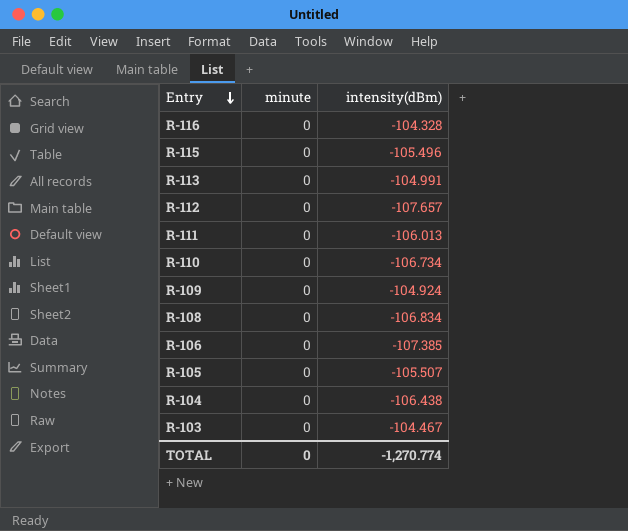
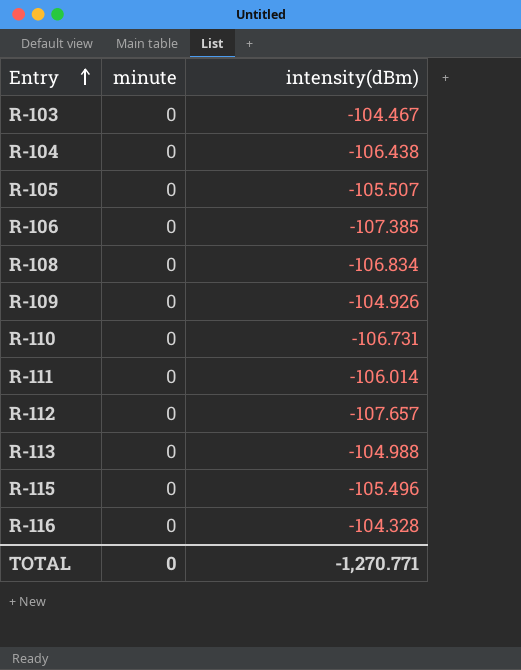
row order: Entry descending -> Entry ascending
R-109 | intensity(dBm): -104.924 -> -104.926
R-110 | intensity(dBm): -106.734 -> -106.731
R-111 | intensity(dBm): -106.013 -> -106.014
R-113 | intensity(dBm): -104.991 -> -104.988
TOTAL | intensity(dBm): -1,270.774 -> -1,270.771

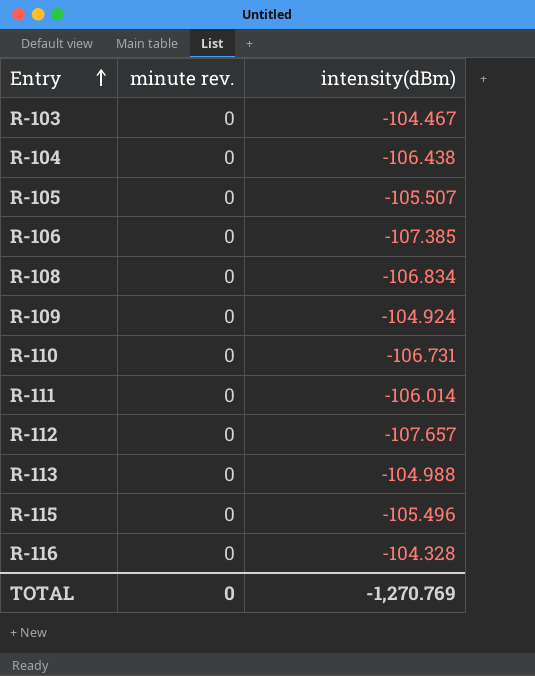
column name: minute -> minute rev.
R-109 | intensity(dBm): -104.926 -> -104.924
TOTAL | intensity(dBm): -1,270.771 -> -1,270.769

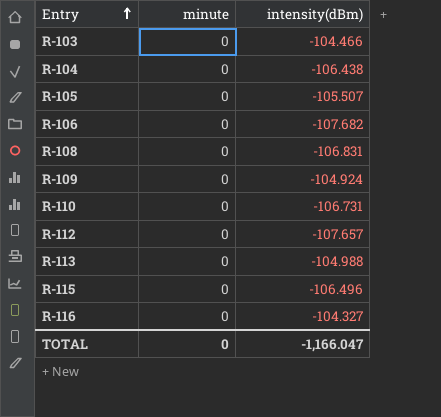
column name: minute rev. -> minute
row R-111: 0 | -106.014 -> none
R-103 | intensity(dBm): -104.467 -> -104.466
R-106 | intensity(dBm): -107.385 -> -107.682
R-108 | intensity(dBm): -106.834 -> -106.831
R-115 | intensity(dBm): -105.496 -> -106.496
R-116 | intensity(dBm): -104.328 -> -104.327
TOTAL | intensity(dBm): -1,270.769 -> -1,166.047

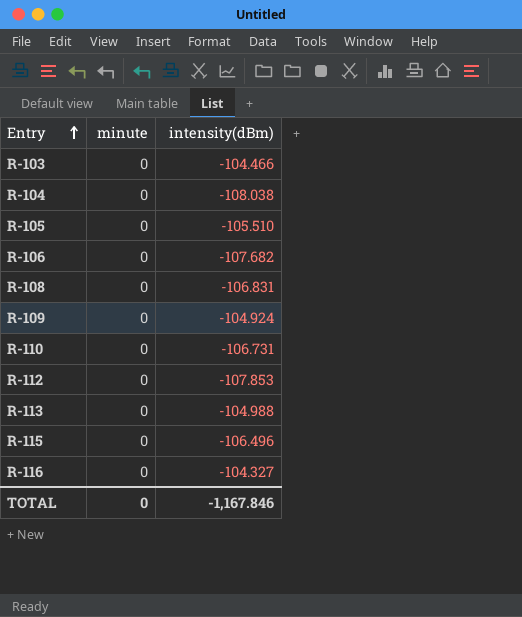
R-104 | intensity(dBm): -106.438 -> -108.038
R-105 | intensity(dBm): -105.507 -> -105.510
R-112 | intensity(dBm): -107.657 -> -107.853
TOTAL | intensity(dBm): -1,166.047 -> -1,167.846

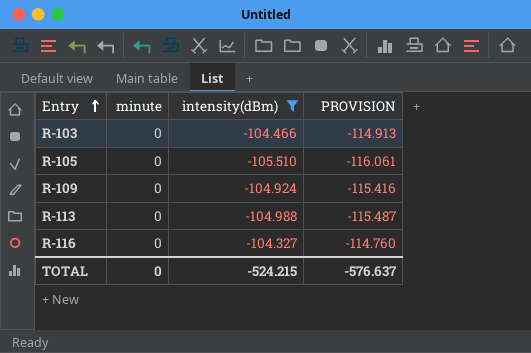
filter: none -> intensity(dBm) >= -105.510
column PROVISION | formula: none -> [intensity(dBm)] * 1.1
TOTAL | intensity(dBm): -1,167.846 -> -524.215

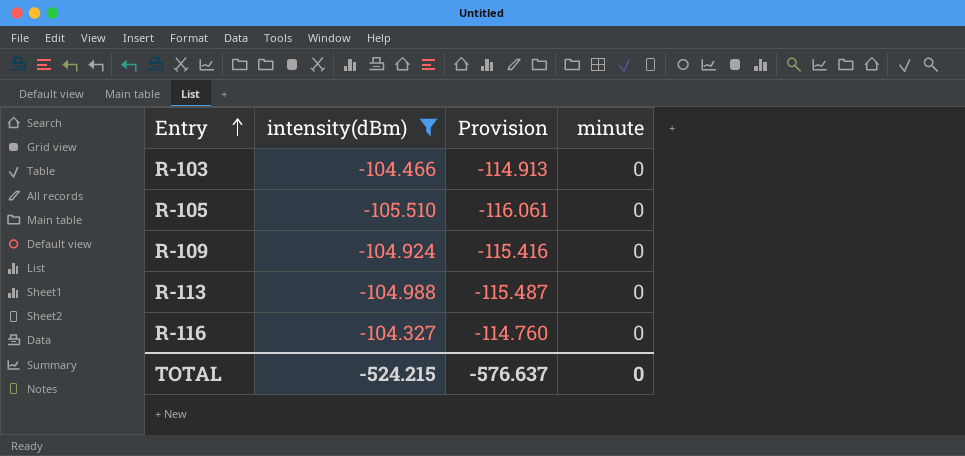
column name: PROVISION -> Provision
column minute | position: 2 -> 4

